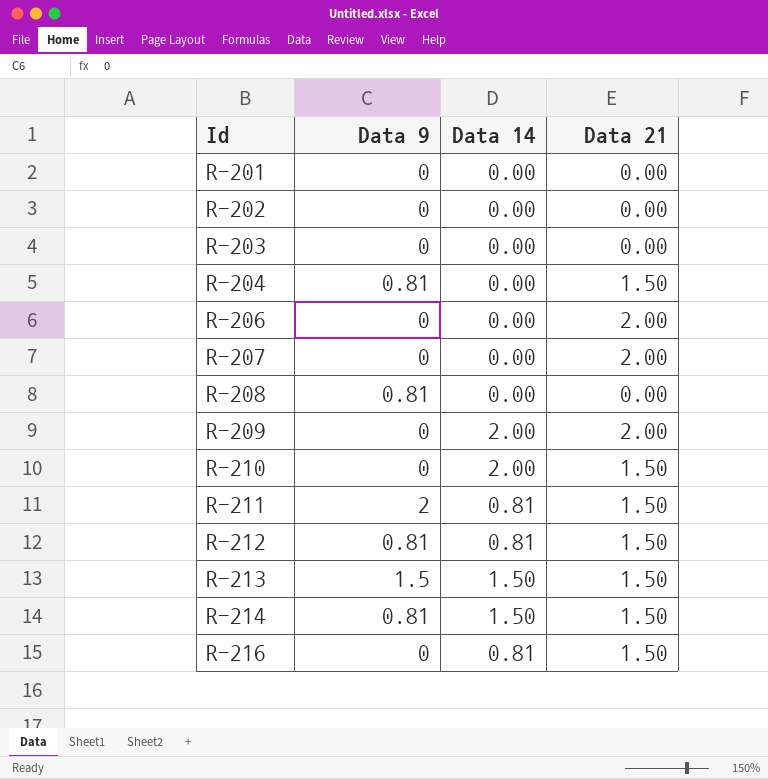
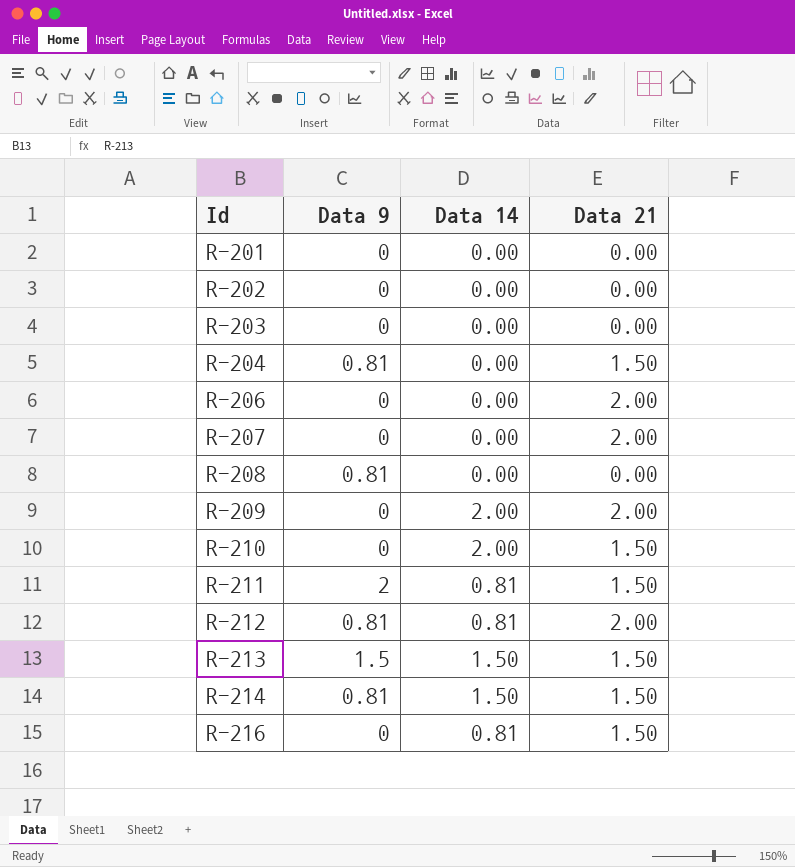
R-212 | Data 21: 1.50 -> 2.00

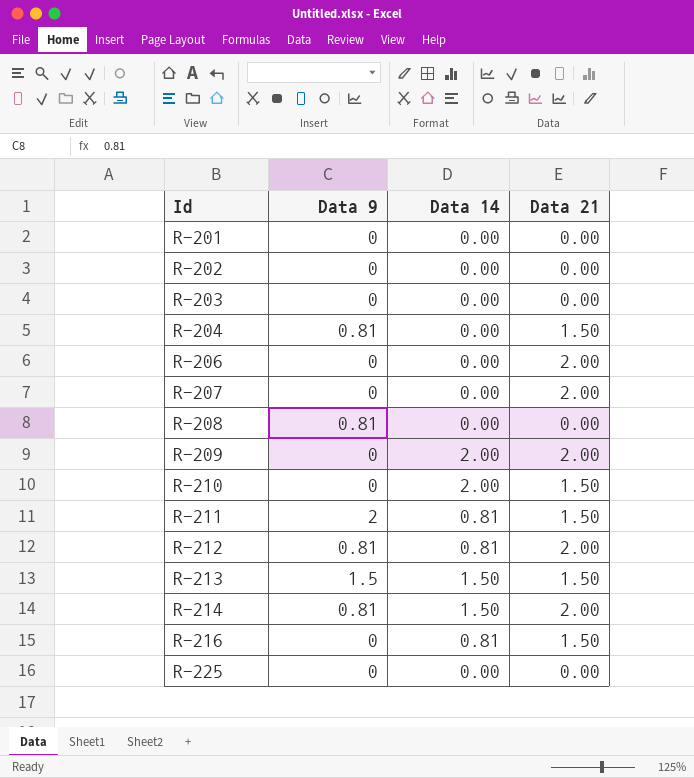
R-214 | Data 21: 1.50 -> 2.00
row R-225: none -> 0 | 0.00 | 0.00

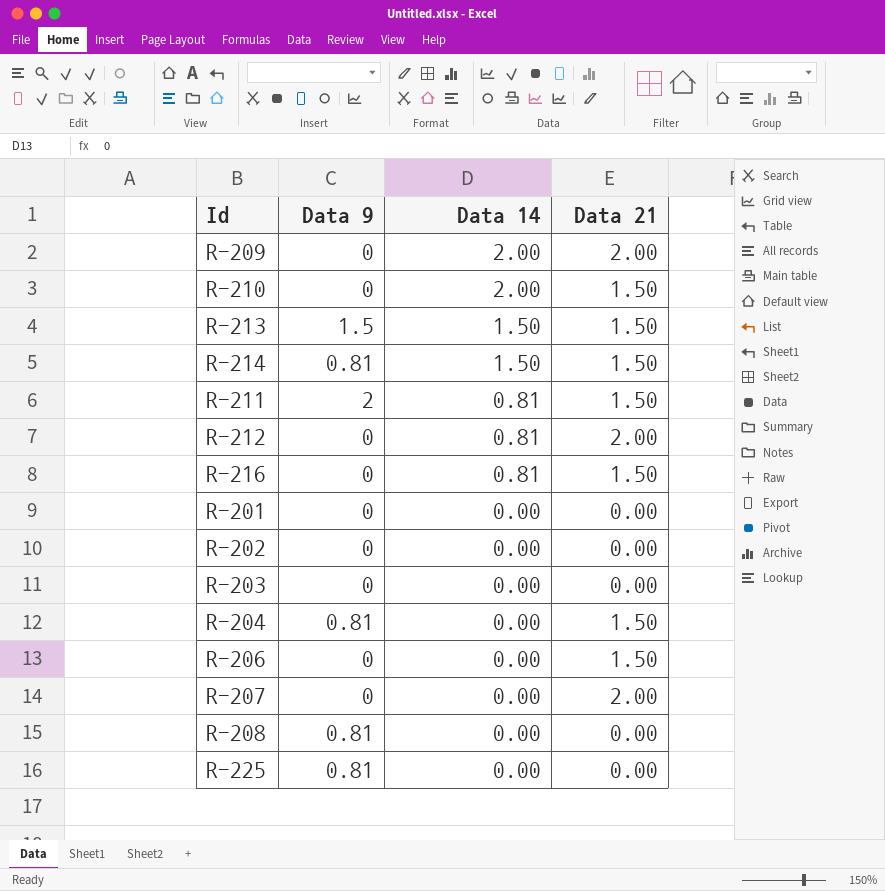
row order: Id ascending -> Data 14 descending
R-214 | Data 21: 2.00 -> 1.50
R-212 | Data 9: 0.81 -> 0
R-206 | Data 21: 2.00 -> 1.50
R-225 | Data 9: 0 -> 0.81

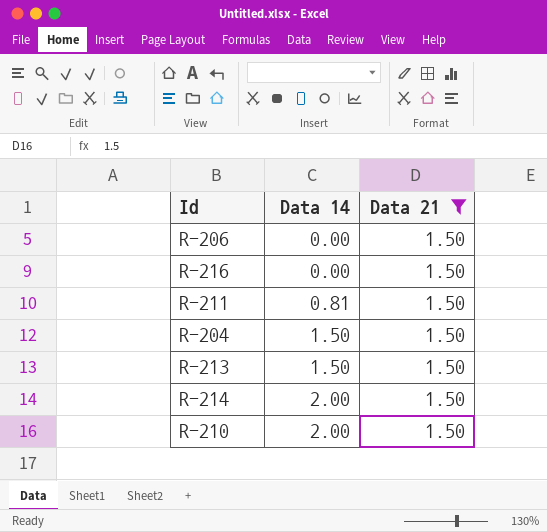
filter: none -> Data 21 = 1.50
row order: Data 14 descending -> Data 14 ascending
column Data 9 | position: 2 -> none
R-216 | Data 14: 0.81 -> 0.00
R-204 | Data 14: 0.00 -> 1.50
R-214 | Data 14: 1.50 -> 2.00

